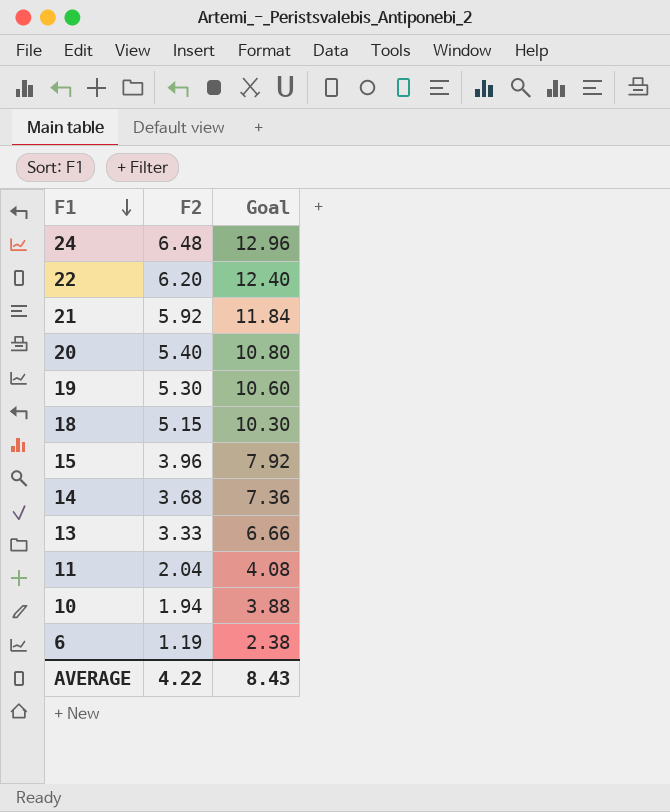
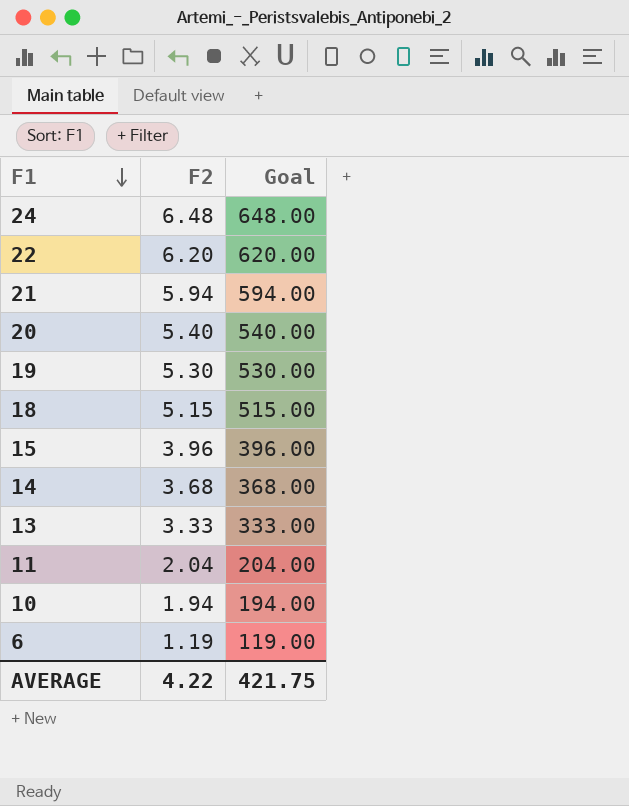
column Goal | formula: [F2] * 2 -> [F2] * 100
21 | F2: 5.92 -> 5.94
AVERAGE | Goal: 8.43 -> 421.75

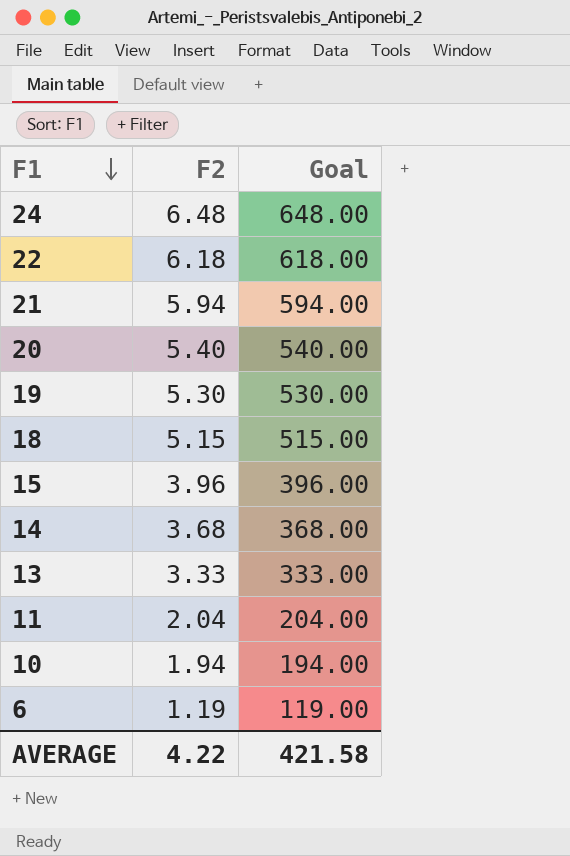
22 | F2: 6.20 -> 6.18
22 | Goal: 620.00 -> 618.00
AVERAGE | Goal: 421.75 -> 421.58

